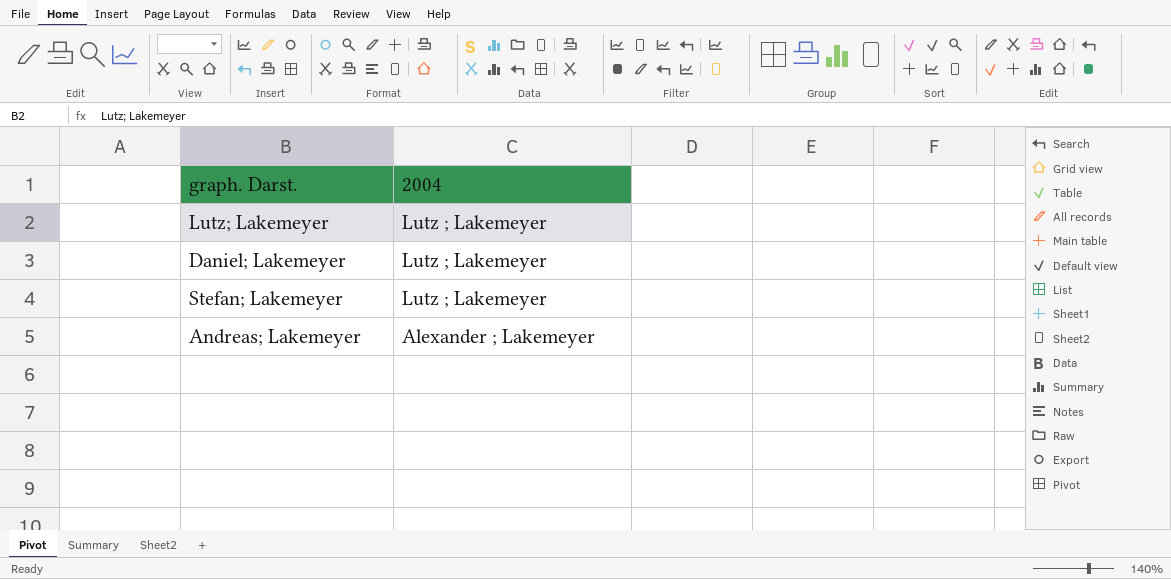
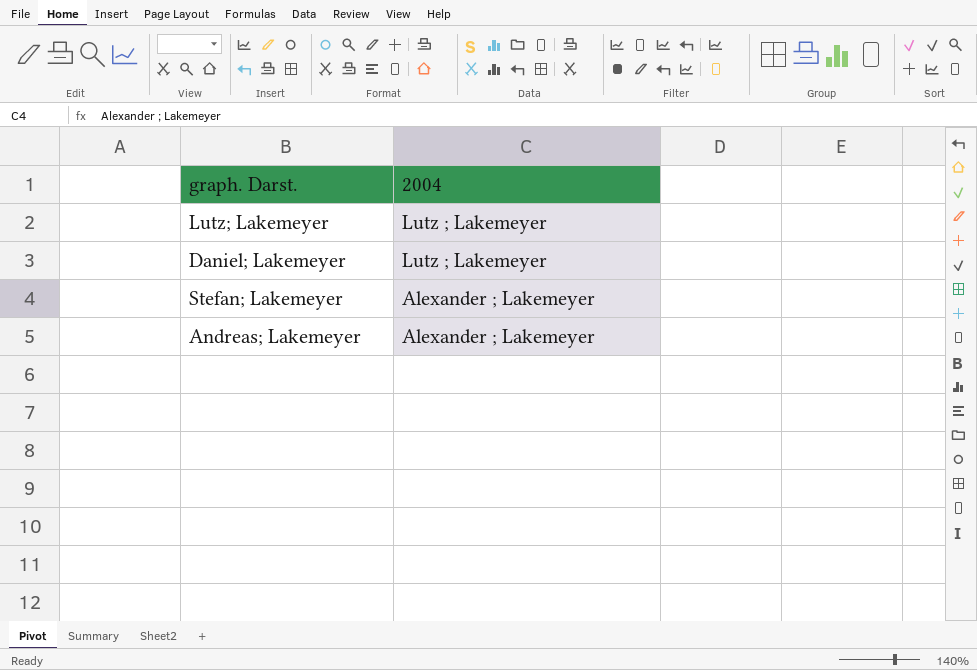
Stefan; Lakemeyer | 2004: Lutz ; Lakemeyer -> Alexander ; Lakemeyer

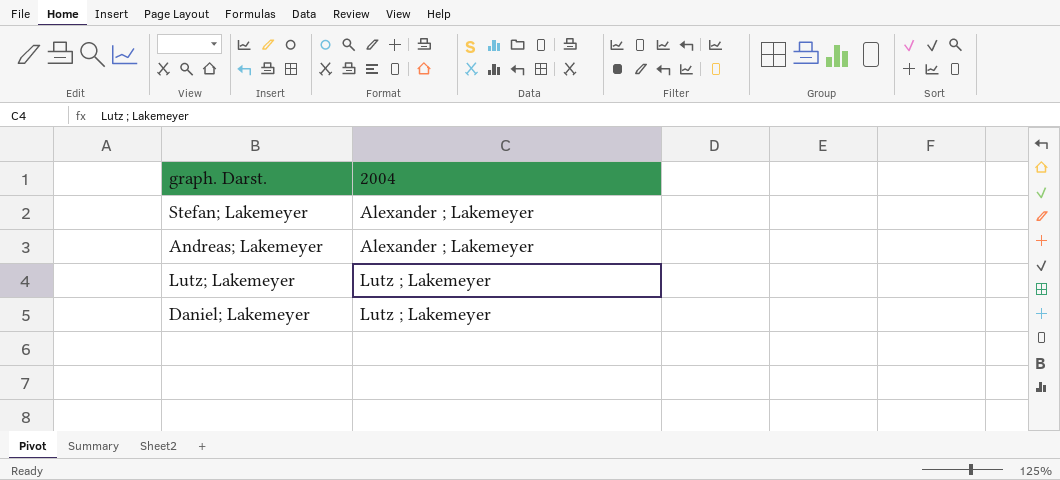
row order: 2004 descending -> 2004 ascending

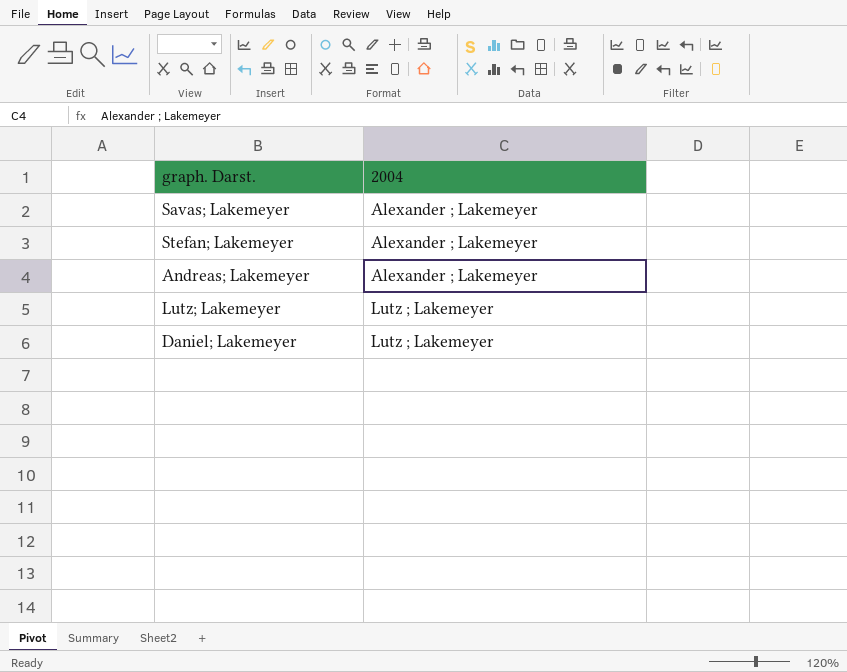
row Savas; Lakemeyer: none -> Alexander ; Lakemeyer

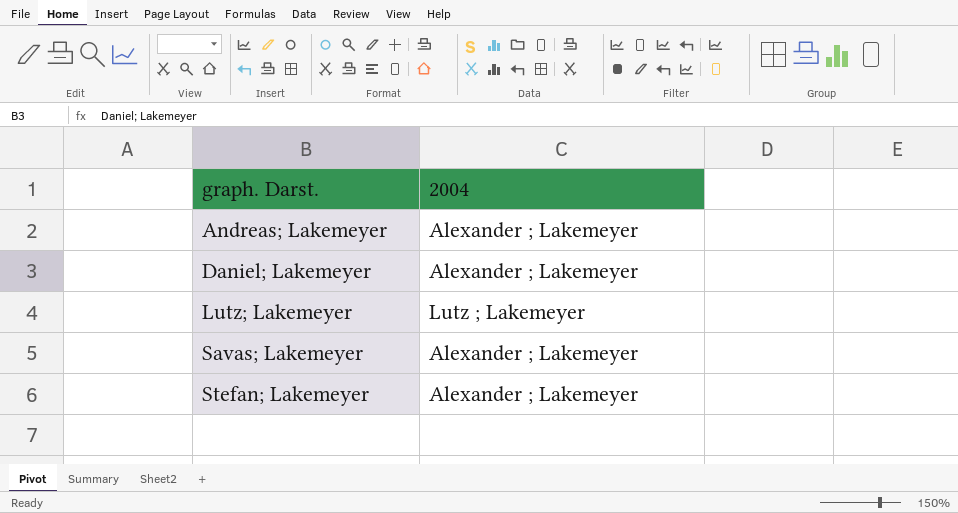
row order: 2004 ascending -> graph. Darst. ascending
Daniel; Lakemeyer | 2004: Lutz ; Lakemeyer -> Alexander ; Lakemeyer

